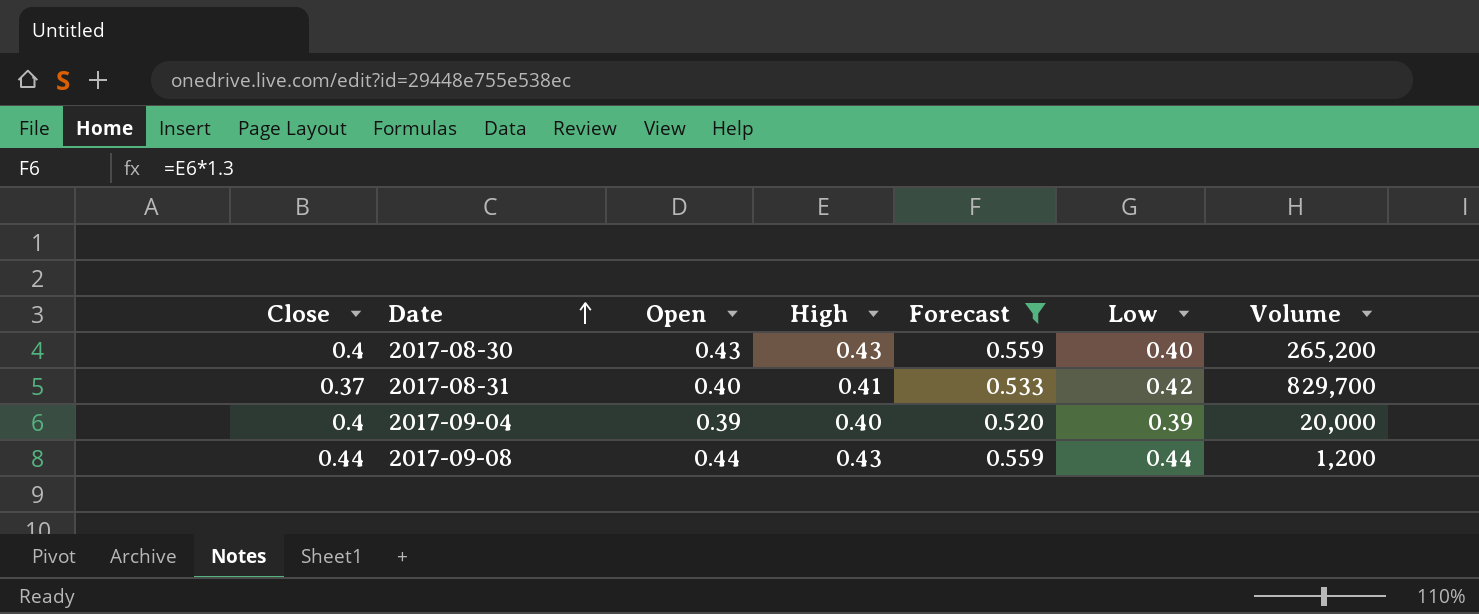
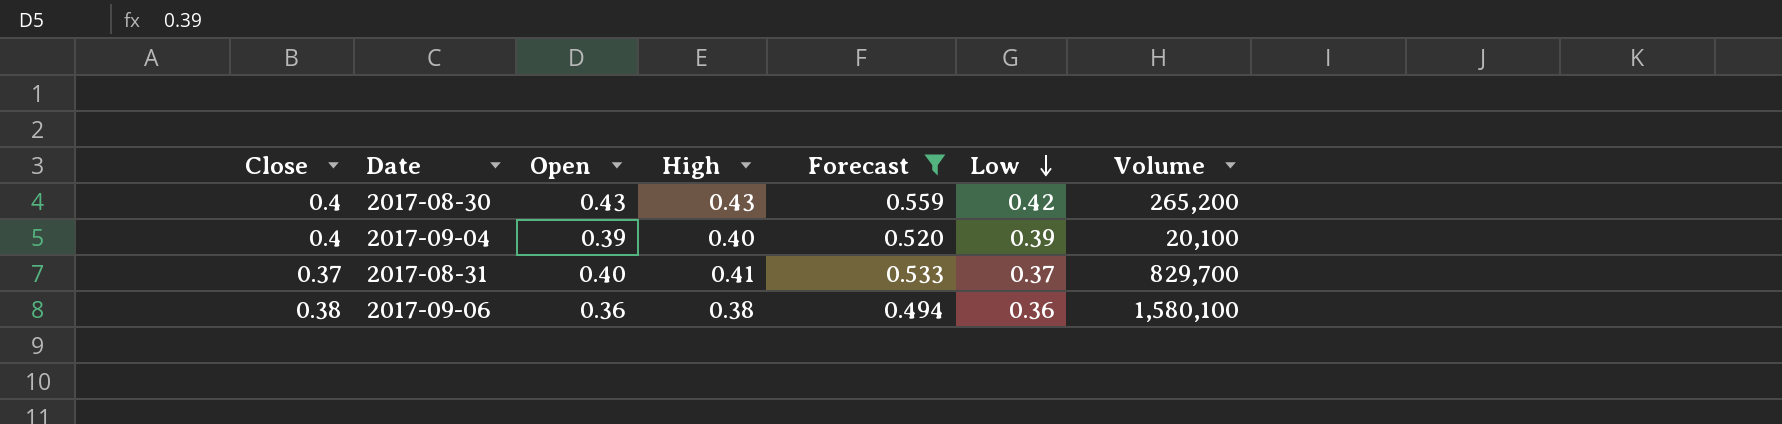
row order: Date ascending -> Low descending
row 2017-09-08: 0.44 | 0.44 | 0.43 | 0.559 | 0.44 | 1,200 -> none
2017-08-30 | Low: 0.40 -> 0.42
2017-09-04 | Volume: 20,000 -> 20,100
2017-08-31 | Low: 0.42 -> 0.37
row 2017-09-06: none -> 0.38 | 0.36 | 0.38 | 0.494 | 0.36 | 1,580,100

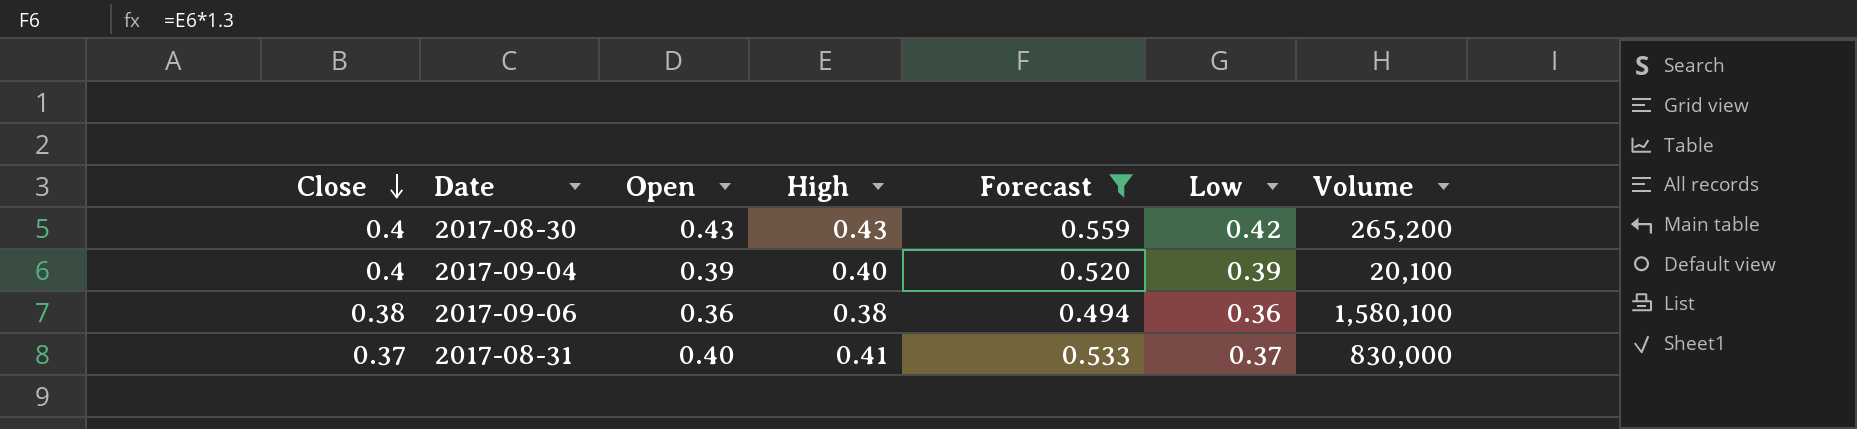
row order: Low descending -> Close descending
2017-08-31 | Volume: 829,700 -> 830,000

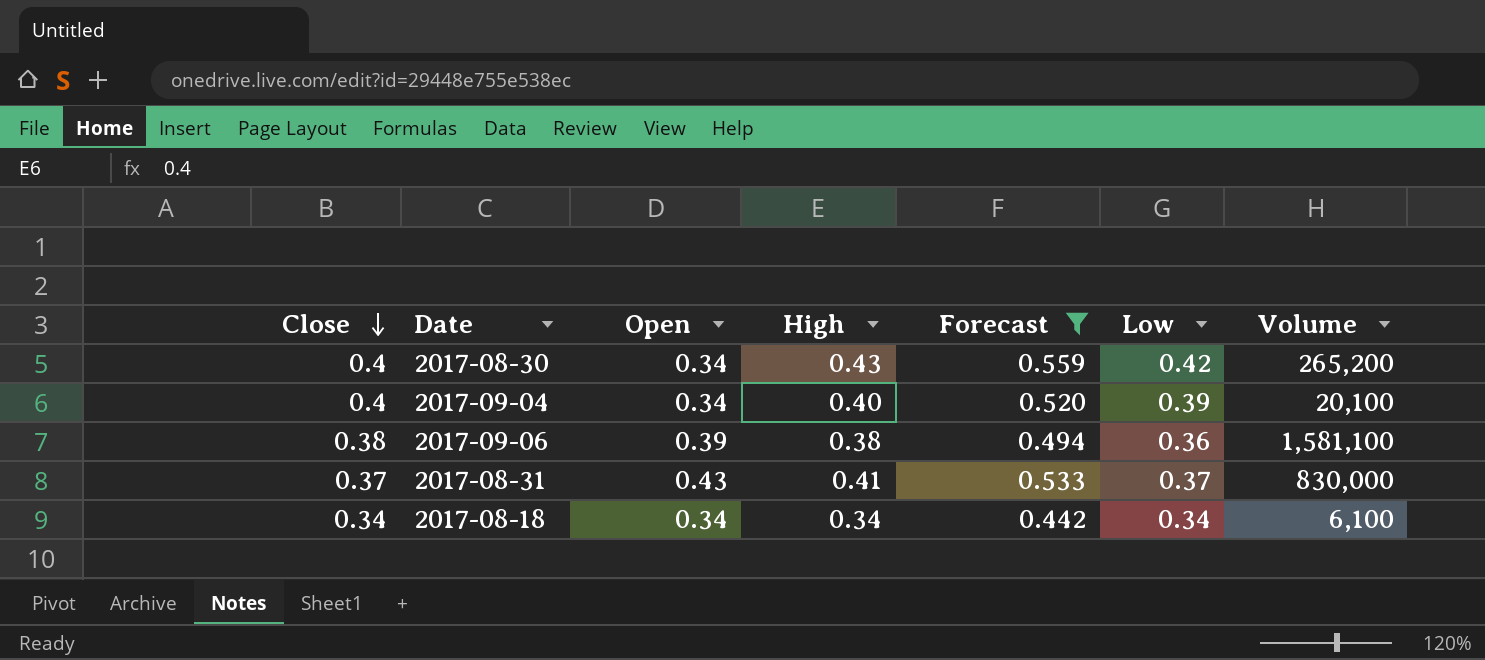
2017-08-30 | Open: 0.43 -> 0.34
2017-09-04 | Open: 0.39 -> 0.34
2017-09-06 | Open: 0.36 -> 0.39
2017-09-06 | Volume: 1,580,100 -> 1,581,100
2017-08-31 | Open: 0.40 -> 0.43
row 2017-08-18: none -> 0.34 | 0.34 | 0.34 | 0.442 | 0.34 | 6,100

